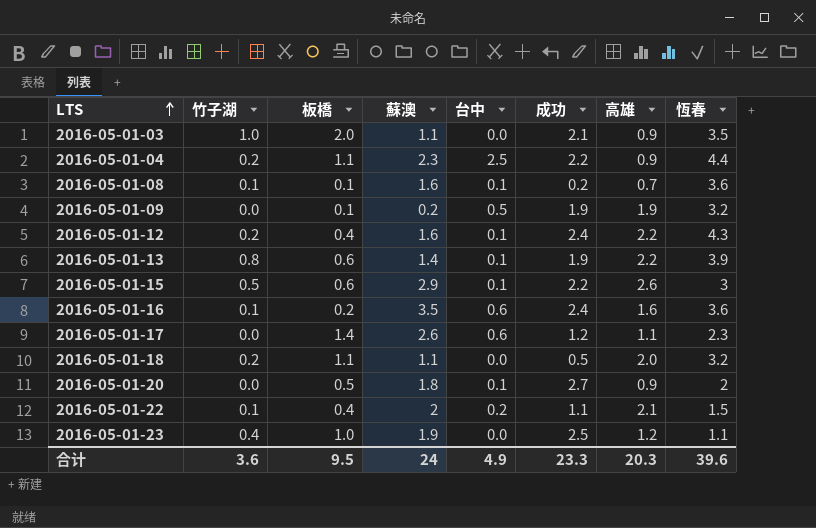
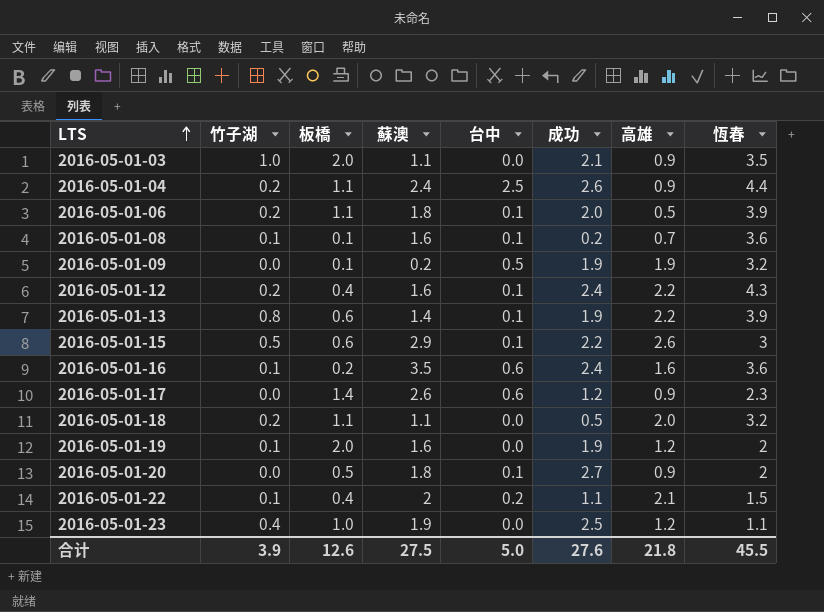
2016-05-01-04 | 蘇澳: 2.3 -> 2.4
2016-05-01-04 | 成功: 2.2 -> 2.6
row 2016-05-01-06: none -> 0.2 | 1.1 | 1.8 | 0.1 | 2.0 | 0.5 | 3.9
2016-05-01-17 | 高雄: 1.1 -> 0.9
row 2016-05-01-19: none -> 0.1 | 2.0 | 1.6 | 0.0 | 1.9 | 1.2 | 2
合计 | 竹子湖: 3.6 -> 3.9
合计 | 板橋: 9.5 -> 12.6
合计 | 蘇澳: 24 -> 27.5
合计 | 台中: 4.9 -> 5.0
合计 | 成功: 23.3 -> 27.6
合计 | 高雄: 20.3 -> 21.8
合计 | 恆春: 39.6 -> 45.5

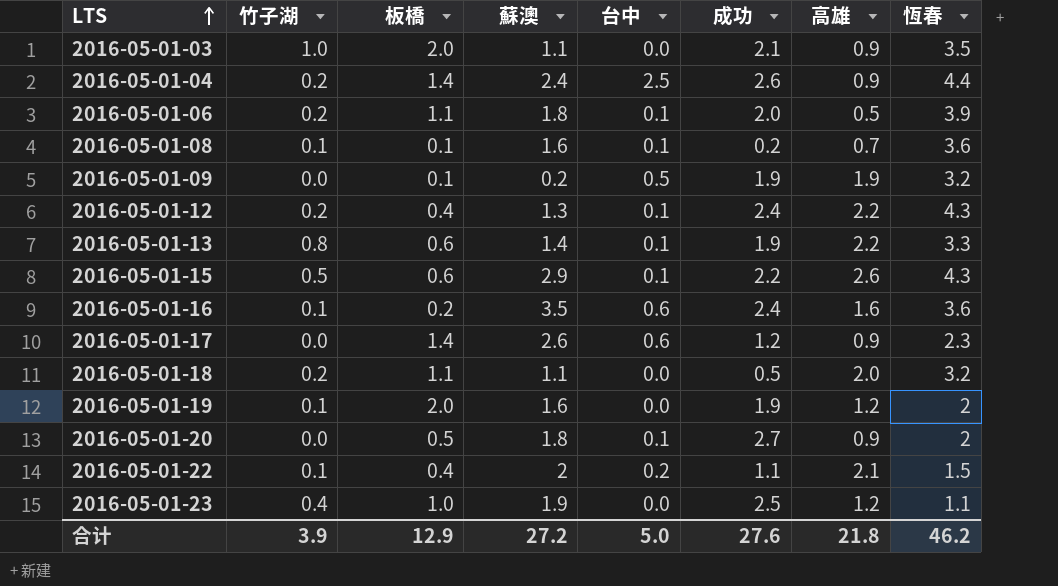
2016-05-01-04 | 板橋: 1.1 -> 1.4
2016-05-01-12 | 蘇澳: 1.6 -> 1.3
2016-05-01-13 | 恆春: 3.9 -> 3.3
2016-05-01-15 | 恆春: 3 -> 4.3
合计 | 板橋: 12.6 -> 12.9
合计 | 蘇澳: 27.5 -> 27.2
合计 | 恆春: 45.5 -> 46.2

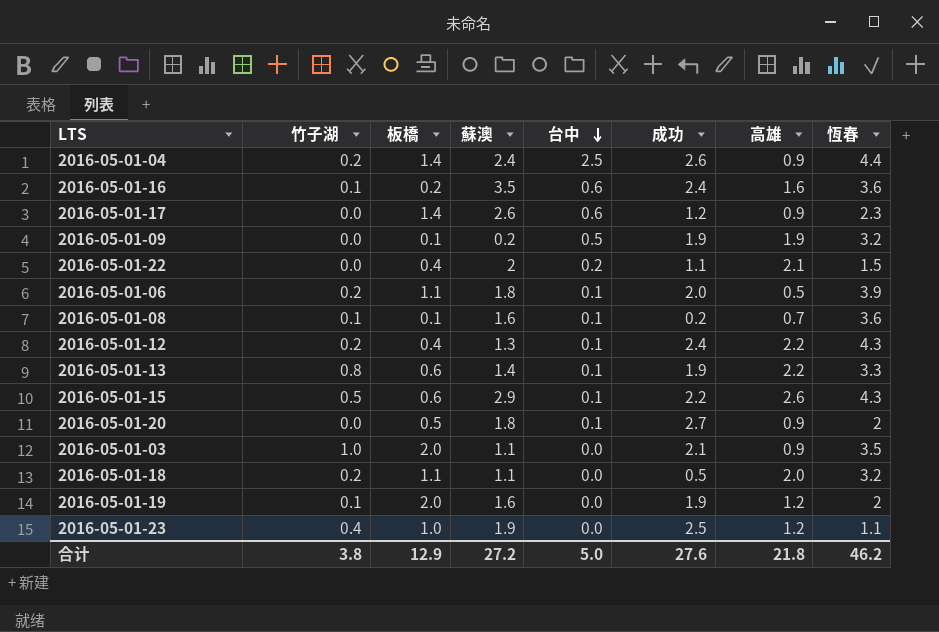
row order: LTS ascending -> 台中 descending
2016-05-01-22 | 竹子湖: 0.1 -> 0.0
合计 | 竹子湖: 3.9 -> 3.8

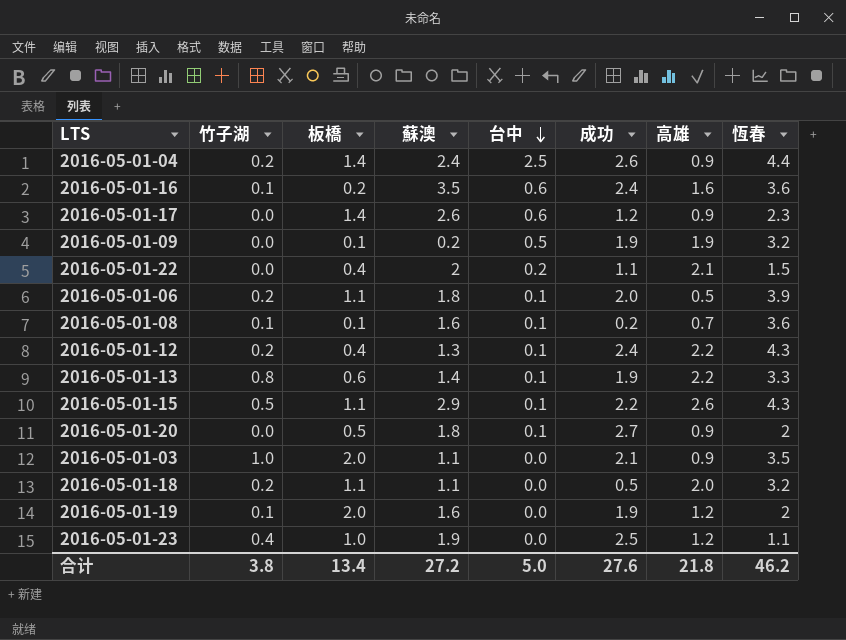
2016-05-01-15 | 板橋: 0.6 -> 1.1
合计 | 板橋: 12.9 -> 13.4

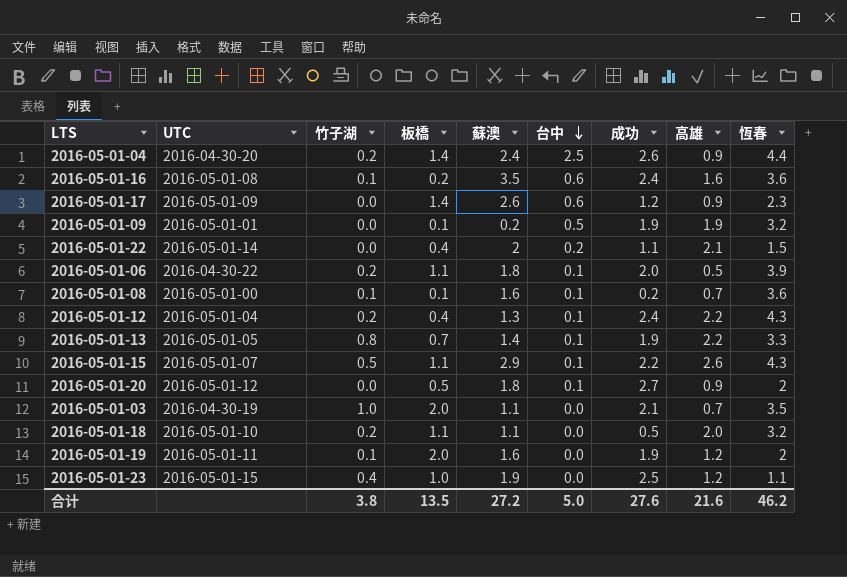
column UTC | position: none -> 2
2016-05-01-13 | 板橋: 0.6 -> 0.7
2016-05-01-03 | 高雄: 0.9 -> 0.7
合计 | 板橋: 13.4 -> 13.5
合计 | 高雄: 21.8 -> 21.6

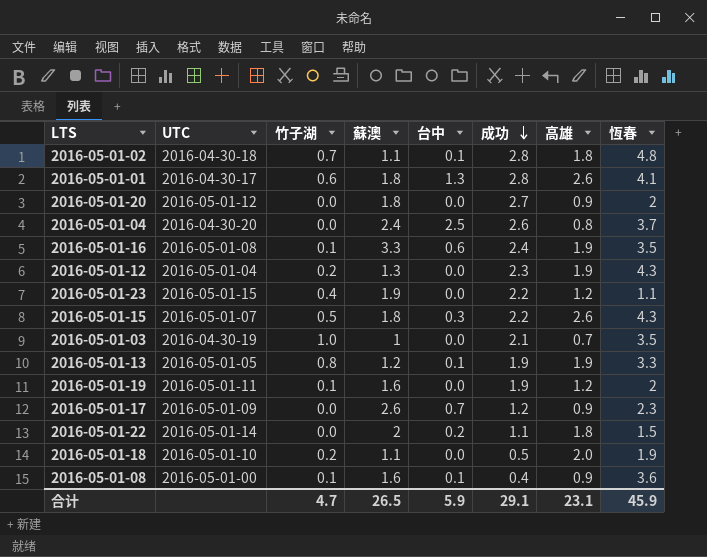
row order: 台中 descending -> 成功 descending
column 板橋 | position: 4 -> none
row 2016-05-01-09: 2016-05-01-01 | 0.0 | 0.1 | 0.2 | 0.5 | 1.9 | 1.9 | 3.2 -> none
row 2016-05-01-06: 2016-04-30-22 | 0.2 | 1.1 | 1.8 | 0.1 | 2.0 | 0.5 | 3.9 -> none
row 2016-05-01-02: none -> 2016-04-30-18 | 0.7 | 1.1 | 0.1 | 2.8 | 1.8 | 4.8
row 2016-05-01-01: none -> 2016-04-30-17 | 0.6 | 1.8 | 1.3 | 2.8 | 2.6 | 4.1
2016-05-01-20 | 台中: 0.1 -> 0.0
2016-05-01-04 | 竹子湖: 0.2 -> 0.0
2016-05-01-04 | 高雄: 0.9 -> 0.8
2016-05-01-04 | 恆春: 4.4 -> 3.7
2016-05-01-16 | 蘇澳: 3.5 -> 3.3
2016-05-01-16 | 高雄: 1.6 -> 1.9
2016-05-01-16 | 恆春: 3.6 -> 3.5
2016-05-01-12 | 台中: 0.1 -> 0.0
2016-05-01-12 | 成功: 2.4 -> 2.3
2016-05-01-12 | 高雄: 2.2 -> 1.9
2016-05-01-23 | 成功: 2.5 -> 2.2
2016-05-01-15 | 蘇澳: 2.9 -> 1.8
2016-05-01-15 | 台中: 0.1 -> 0.3
2016-05-01-03 | 蘇澳: 1.1 -> 1
2016-05-01-13 | 蘇澳: 1.4 -> 1.2
2016-05-01-13 | 高雄: 2.2 -> 1.9
2016-05-01-17 | 台中: 0.6 -> 0.7
2016-05-01-22 | 高雄: 2.1 -> 1.8
2016-05-01-18 | 恆春: 3.2 -> 1.9
2016-05-01-08 | 成功: 0.2 -> 0.4
2016-05-01-08 | 高雄: 0.7 -> 0.9
合计 | 竹子湖: 3.8 -> 4.7
合计 | 蘇澳: 27.2 -> 26.5
合计 | 台中: 5.0 -> 5.9
合计 | 成功: 27.6 -> 29.1
合计 | 高雄: 21.6 -> 23.1
合计 | 恆春: 46.2 -> 45.9

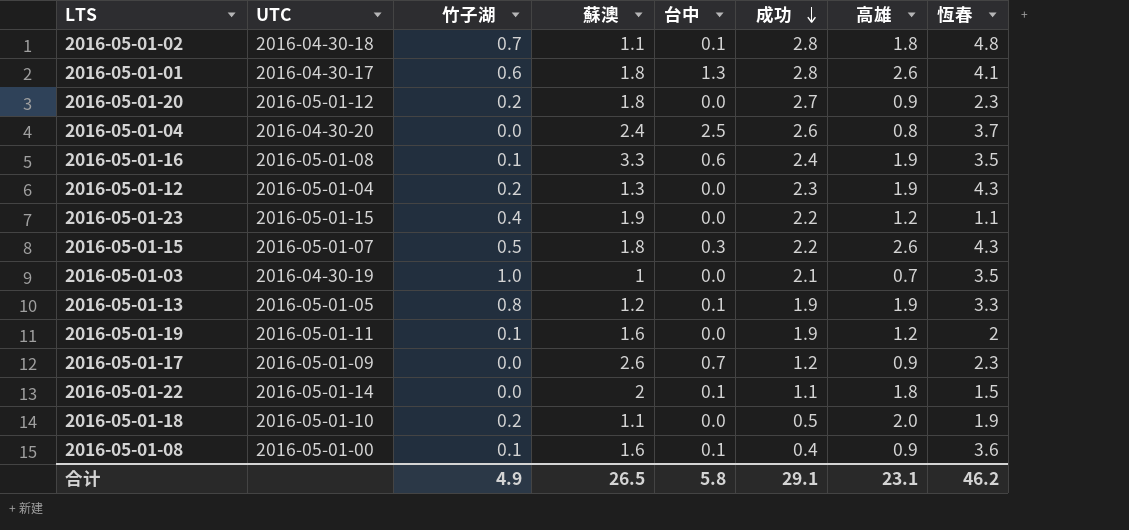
2016-05-01-20 | 竹子湖: 0.0 -> 0.2
2016-05-01-20 | 恆春: 2 -> 2.3
2016-05-01-22 | 台中: 0.2 -> 0.1
合计 | 竹子湖: 4.7 -> 4.9
合计 | 台中: 5.9 -> 5.8
合计 | 恆春: 45.9 -> 46.2

